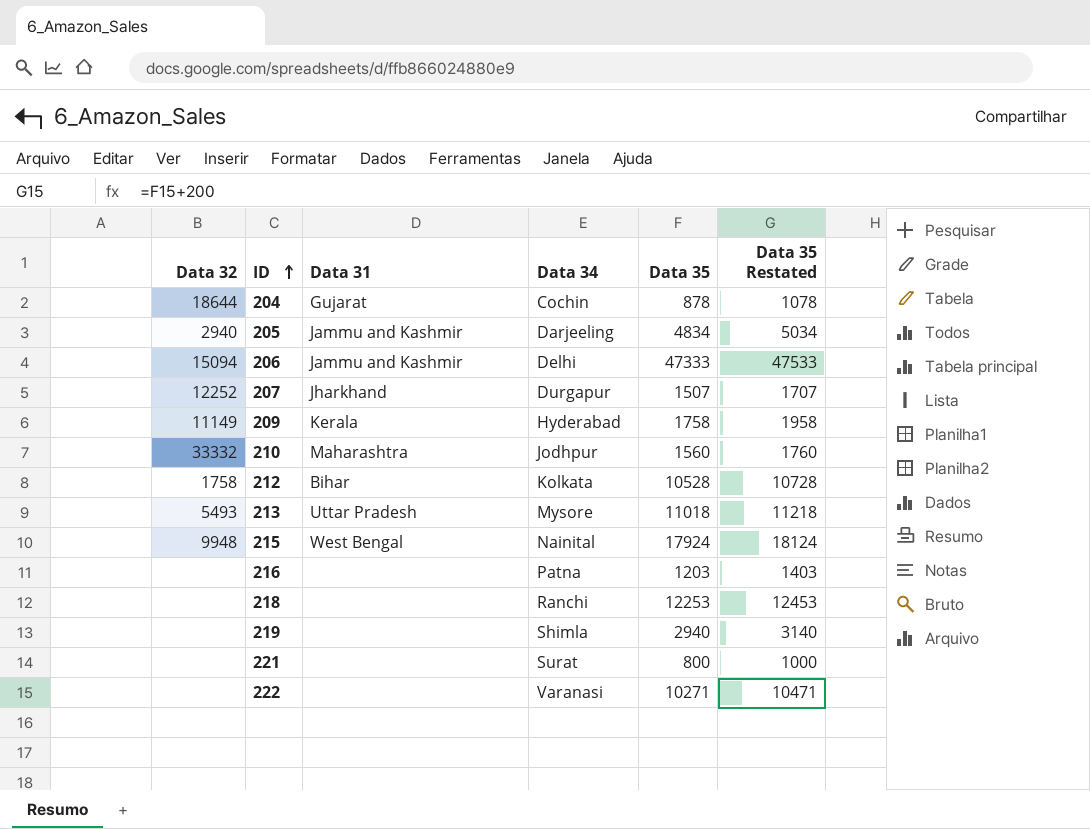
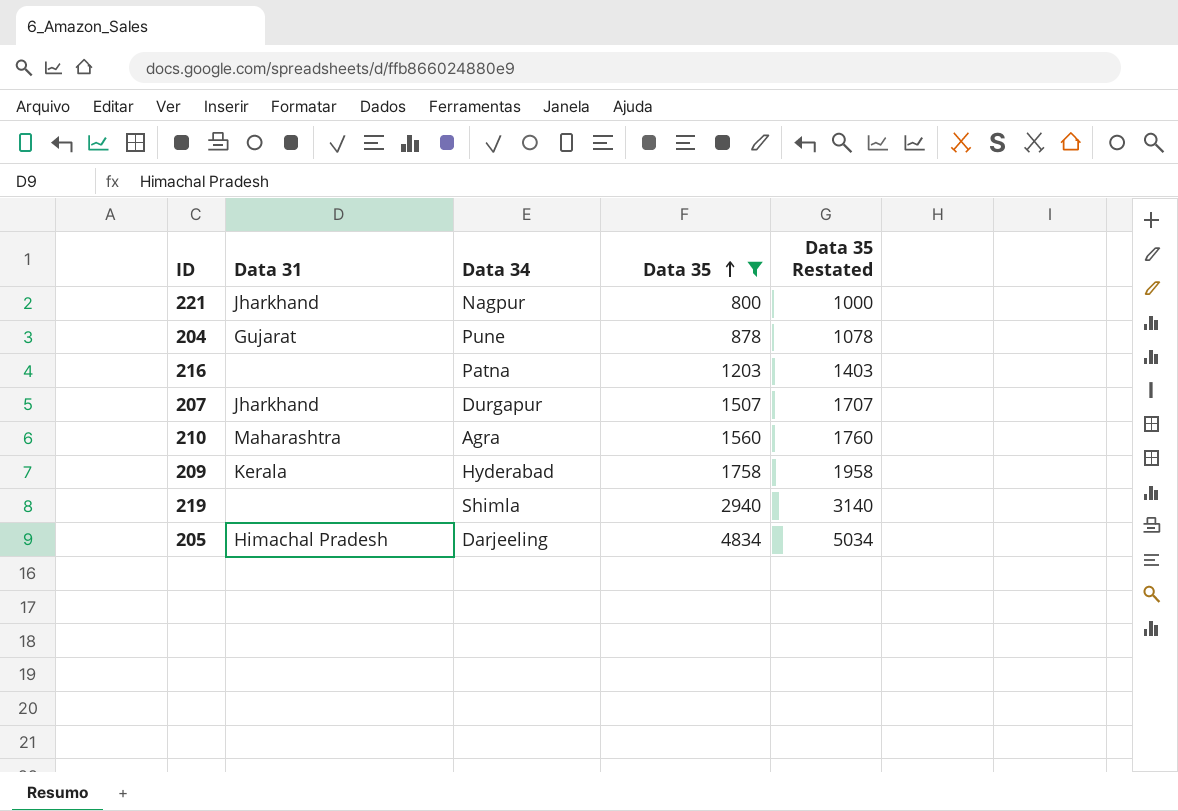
filter: none -> Data 35 <= 4834
row order: ID ascending -> Data 35 ascending
column Data 32 | position: 1 -> none
221 | Data 31: none -> Jharkhand
221 | Data 34: Surat -> Nagpur
204 | Data 34: Cochin -> Pune
210 | Data 34: Jodhpur -> Agra
205 | Data 31: Jammu and Kashmir -> Himachal Pradesh

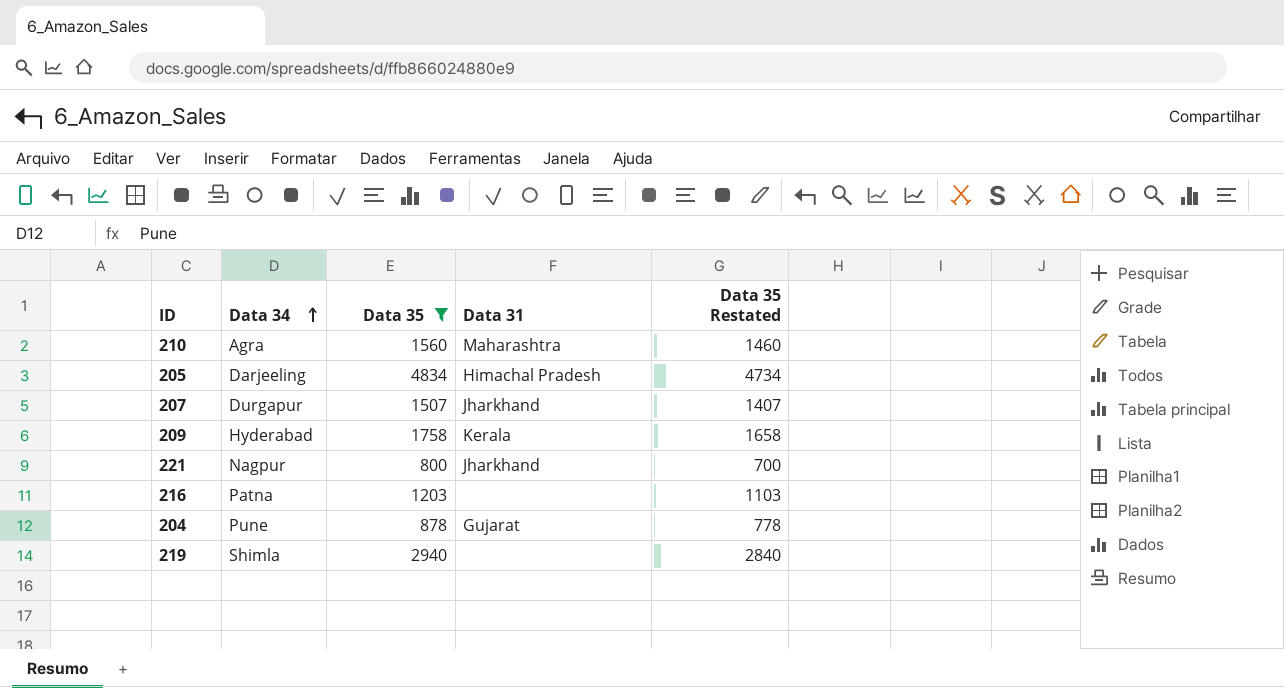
row order: Data 35 ascending -> Data 34 ascending
column Data 31 | position: 2 -> 4
column Data 35 Restated | formula: [Data 35] + 200 -> [Data 35] - 100

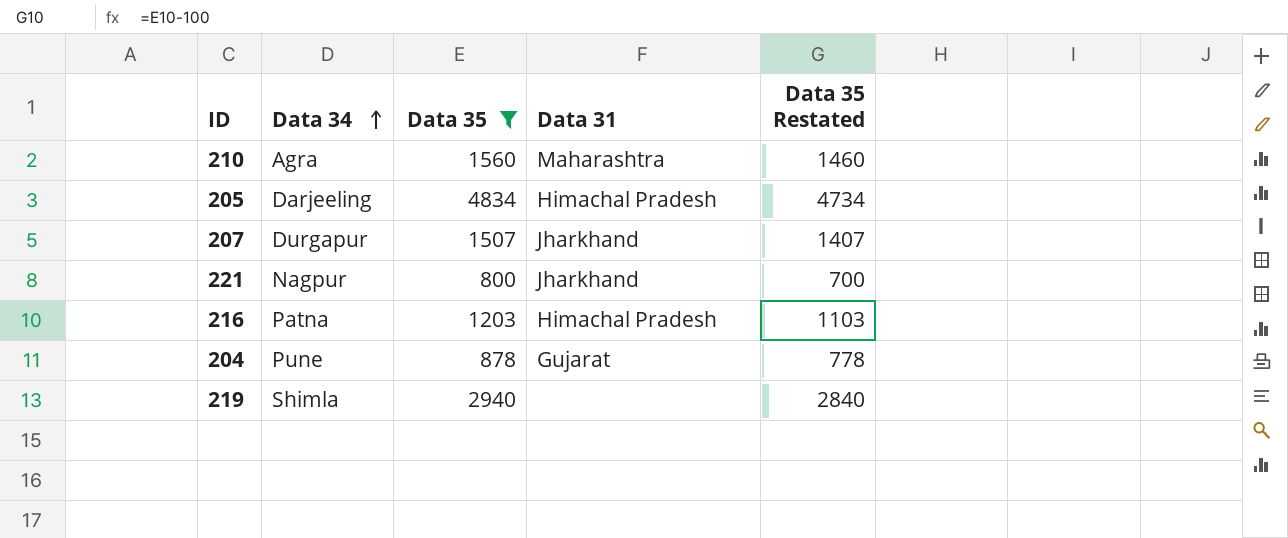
row 209: Hyderabad | 1758 | Kerala | 1658 -> none
216 | Data 31: none -> Himachal Pradesh

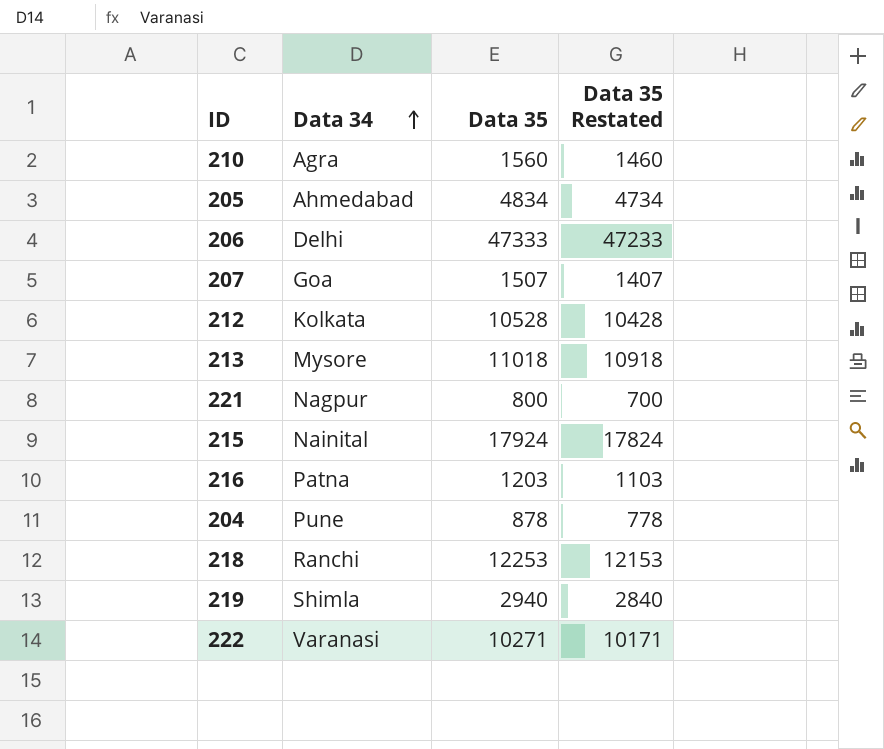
filter: Data 35 <= 4834 -> none
column Data 31 | position: 4 -> none
205 | Data 34: Darjeeling -> Ahmedabad
207 | Data 34: Durgapur -> Goa

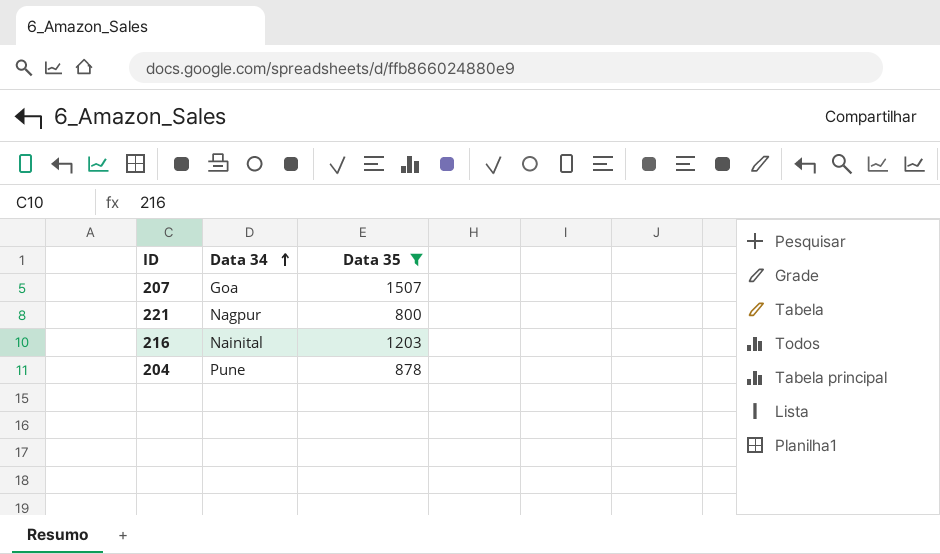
filter: none -> Data 35 <= 1507
column Data 35 Restated | formula: [Data 35] - 100 -> none
216 | Data 34: Patna -> Nainital

